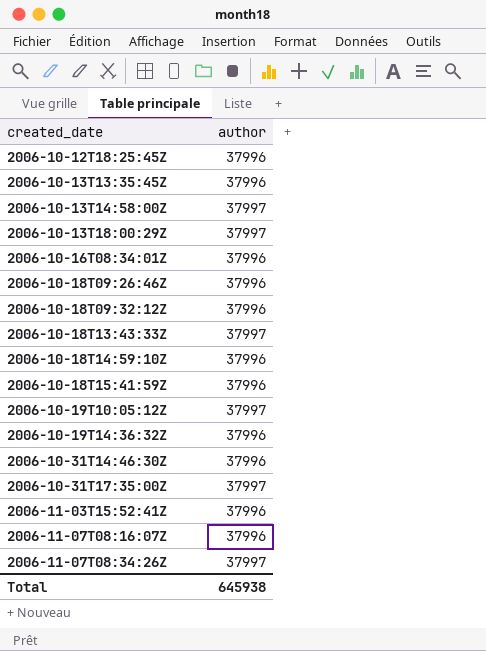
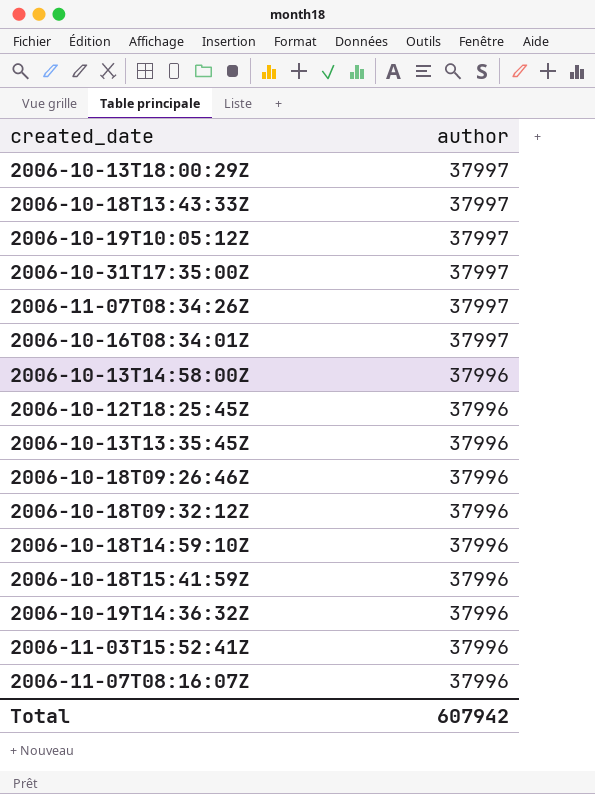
row order: created_date ascending -> author descending
row 2006-10-31T14:46:30Z: 37996 -> none
2006-10-16T08:34:01Z | author: 37996 -> 37997
2006-10-13T14:58:00Z | author: 37997 -> 37996
Total | author: 645938 -> 607942

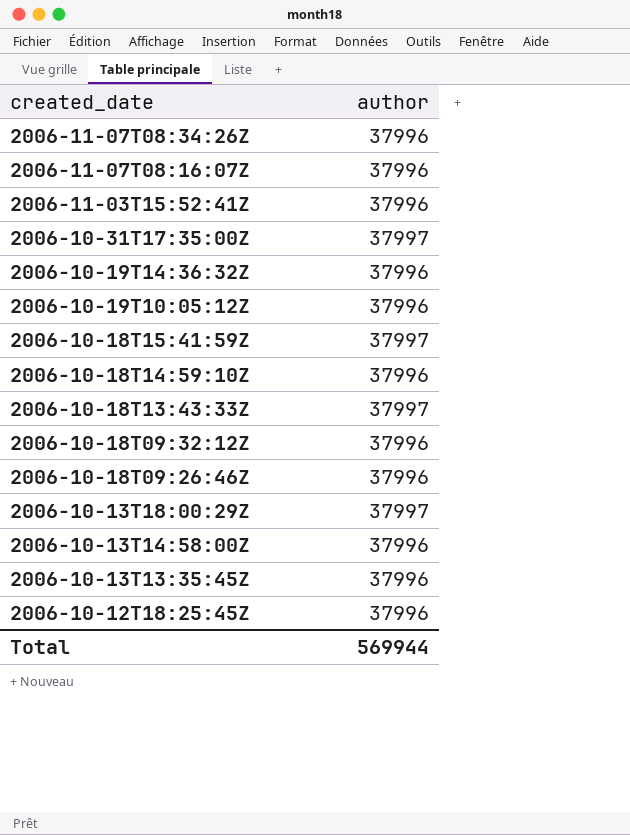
row order: author descending -> created_date descending
row 2006-10-16T08:34:01Z: 37997 -> none
2006-11-07T08:34:26Z | author: 37997 -> 37996
2006-10-19T10:05:12Z | author: 37997 -> 37996
2006-10-18T15:41:59Z | author: 37996 -> 37997
Total | author: 607942 -> 569944

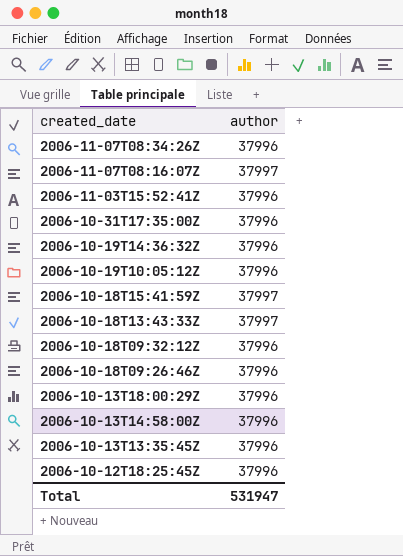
row 2006-10-18T14:59:10Z: 37996 -> none
2006-11-07T08:16:07Z | author: 37996 -> 37997
2006-10-31T17:35:00Z | author: 37997 -> 37996
2006-10-13T18:00:29Z | author: 37997 -> 37996
Total | author: 569944 -> 531947

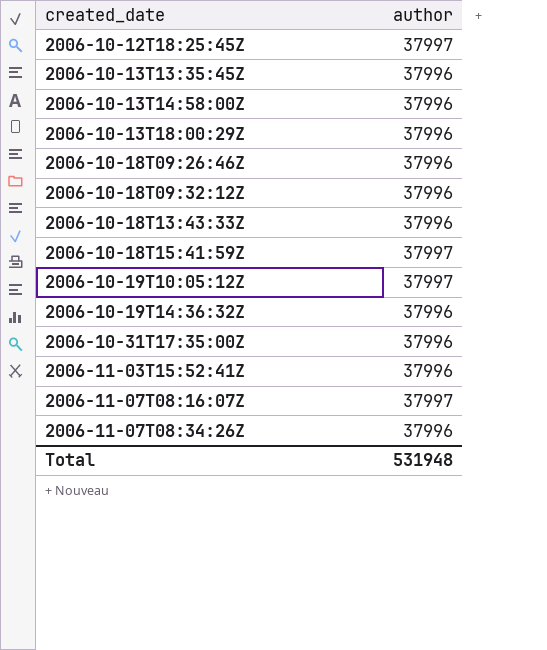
row order: created_date descending -> created_date ascending
2006-10-12T18:25:45Z | author: 37996 -> 37997
2006-10-18T13:43:33Z | author: 37997 -> 37996
2006-10-19T10:05:12Z | author: 37996 -> 37997
Total | author: 531947 -> 531948

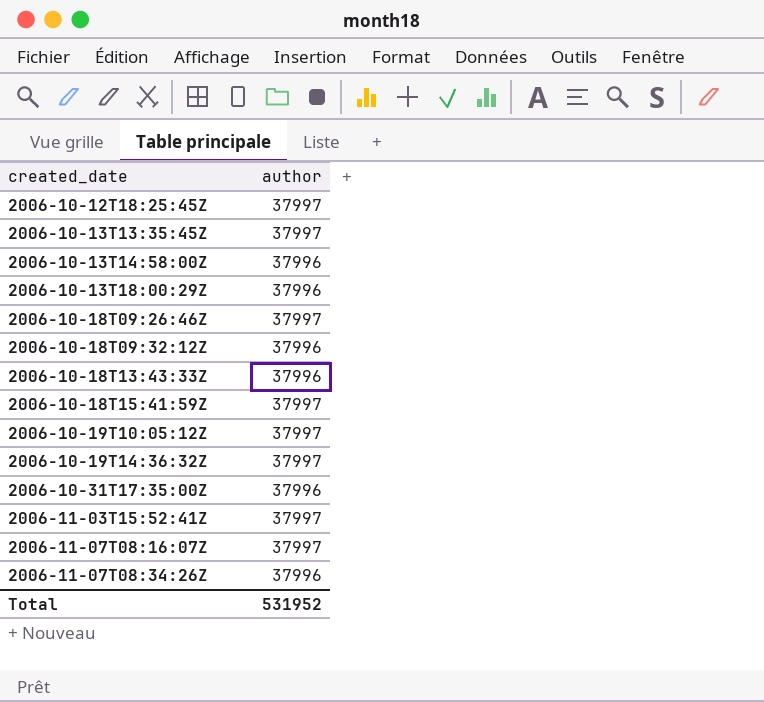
2006-10-13T13:35:45Z | author: 37996 -> 37997
2006-10-18T09:26:46Z | author: 37996 -> 37997
2006-10-19T14:36:32Z | author: 37996 -> 37997
2006-11-03T15:52:41Z | author: 37996 -> 37997
Total | author: 531948 -> 531952

